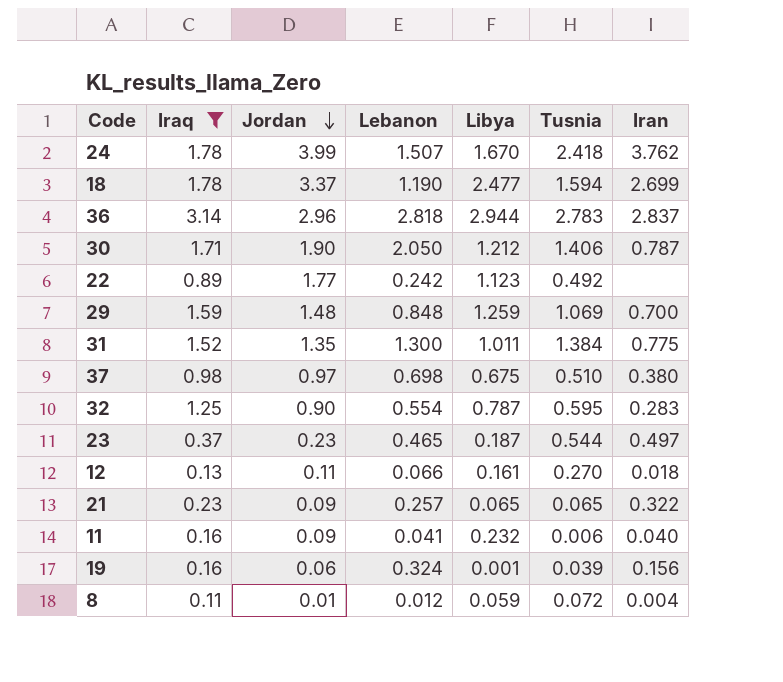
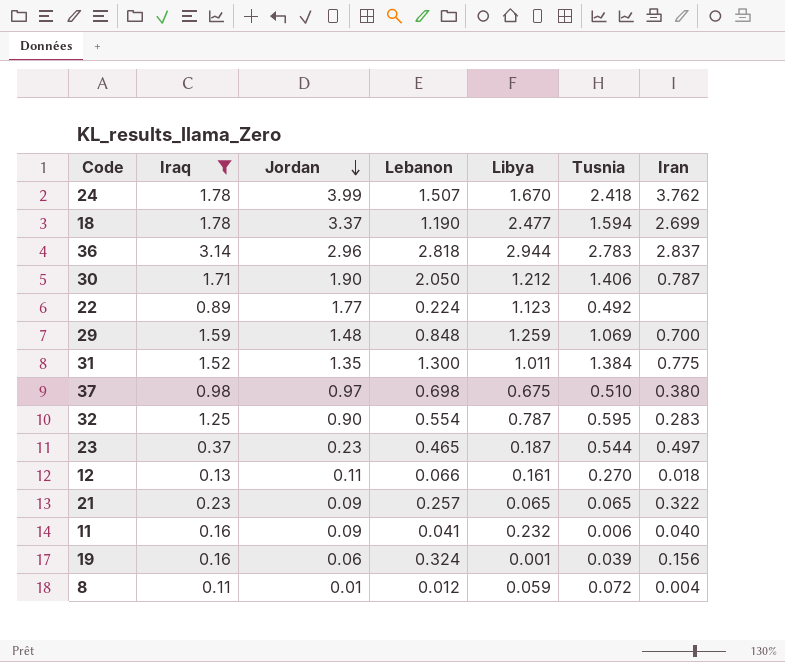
22 | Lebanon: 0.242 -> 0.224

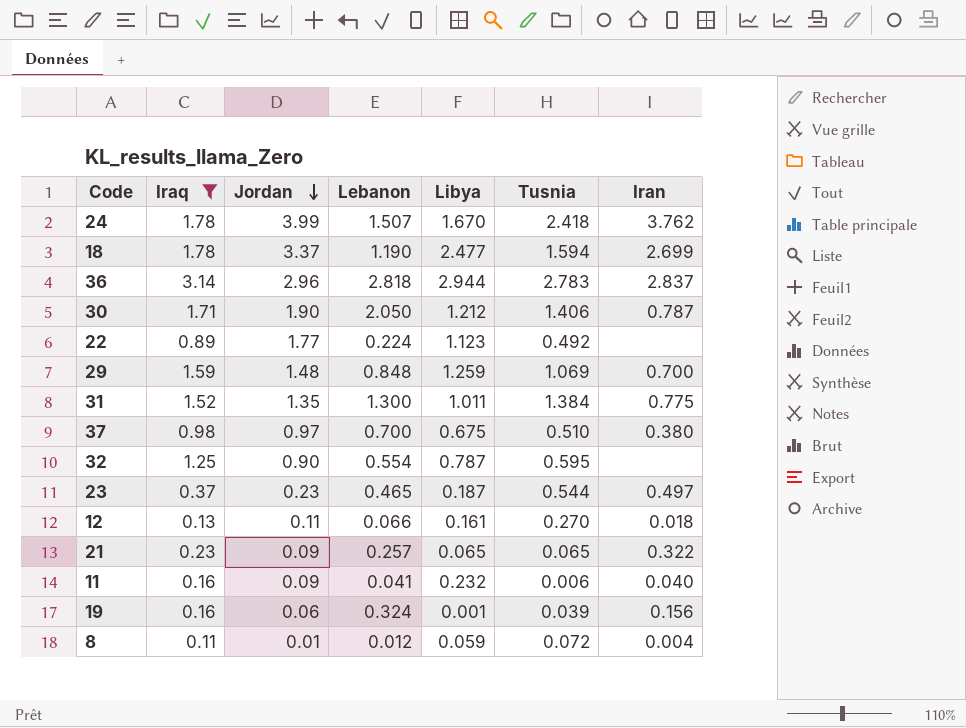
37 | Lebanon: 0.698 -> 0.700
32 | Iran: 0.283 -> none

